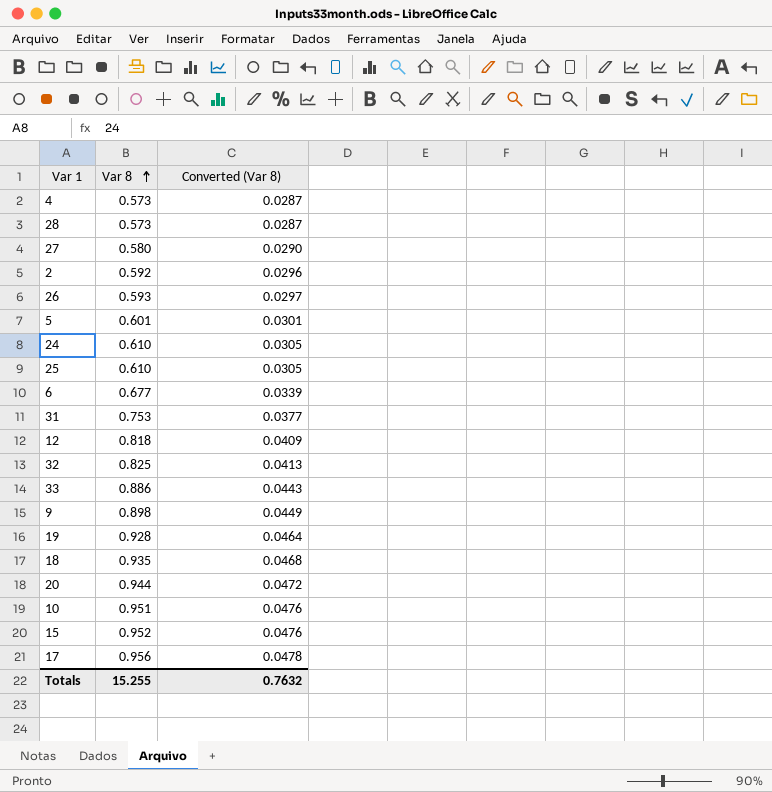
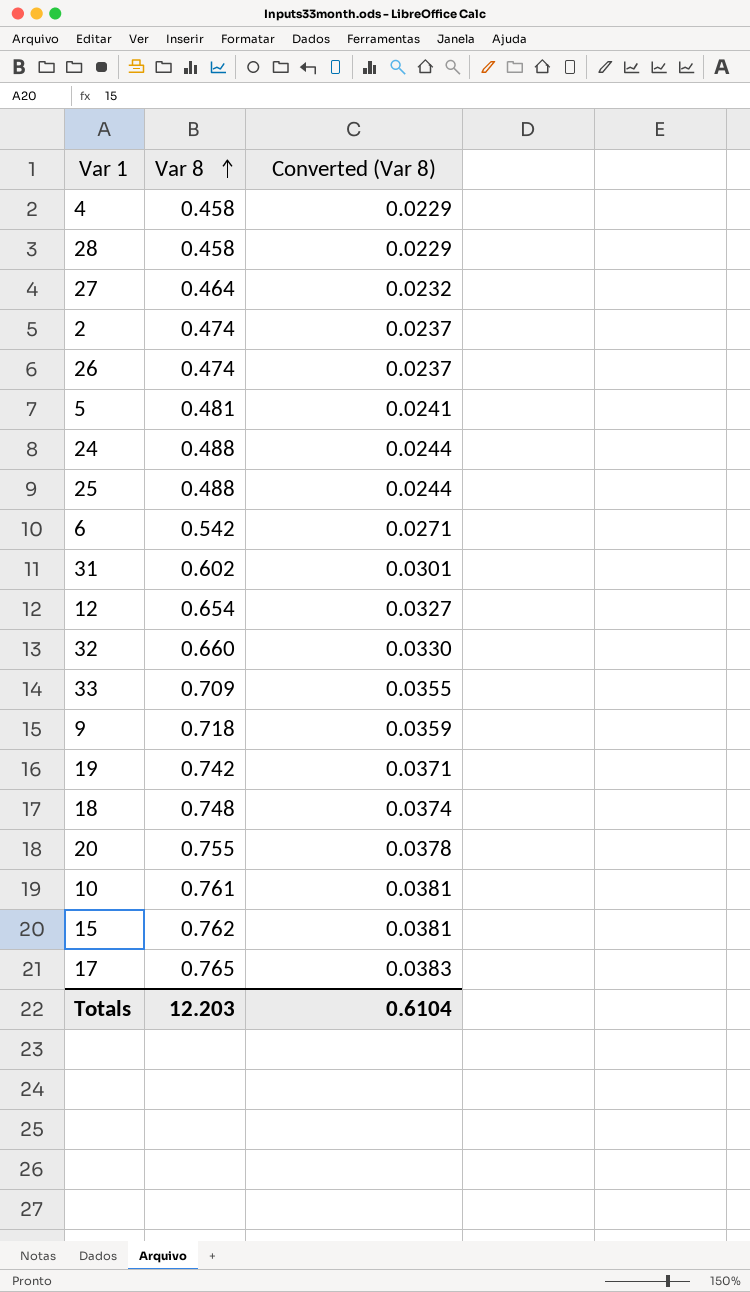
4 | Var 8: 0.573 -> 0.458
4 | Converted (Var 8): 0.0287 -> 0.0229
28 | Var 8: 0.573 -> 0.458
28 | Converted (Var 8): 0.0287 -> 0.0229
27 | Var 8: 0.580 -> 0.464
27 | Converted (Var 8): 0.0290 -> 0.0232
2 | Var 8: 0.592 -> 0.474
2 | Converted (Var 8): 0.0296 -> 0.0237
26 | Var 8: 0.593 -> 0.474
26 | Converted (Var 8): 0.0297 -> 0.0237
5 | Var 8: 0.601 -> 0.481
5 | Converted (Var 8): 0.0301 -> 0.0241
24 | Var 8: 0.610 -> 0.488
24 | Converted (Var 8): 0.0305 -> 0.0244
25 | Var 8: 0.610 -> 0.488
25 | Converted (Var 8): 0.0305 -> 0.0244
6 | Var 8: 0.677 -> 0.542
6 | Converted (Var 8): 0.0339 -> 0.0271
31 | Var 8: 0.753 -> 0.602
31 | Converted (Var 8): 0.0377 -> 0.0301
12 | Var 8: 0.818 -> 0.654
12 | Converted (Var 8): 0.0409 -> 0.0327
32 | Var 8: 0.825 -> 0.660
32 | Converted (Var 8): 0.0413 -> 0.0330
33 | Var 8: 0.886 -> 0.709
33 | Converted (Var 8): 0.0443 -> 0.0355
9 | Var 8: 0.898 -> 0.718
9 | Converted (Var 8): 0.0449 -> 0.0359
19 | Var 8: 0.928 -> 0.742
19 | Converted (Var 8): 0.0464 -> 0.0371
18 | Var 8: 0.935 -> 0.748
18 | Converted (Var 8): 0.0468 -> 0.0374
20 | Var 8: 0.944 -> 0.755
20 | Converted (Var 8): 0.0472 -> 0.0378
10 | Var 8: 0.951 -> 0.761
10 | Converted (Var 8): 0.0476 -> 0.0381
15 | Var 8: 0.952 -> 0.762
15 | Converted (Var 8): 0.0476 -> 0.0381
17 | Var 8: 0.956 -> 0.765
17 | Converted (Var 8): 0.0478 -> 0.0383
Totals | Var 8: 15.255 -> 12.203
Totals | Converted (Var 8): 0.7632 -> 0.6104

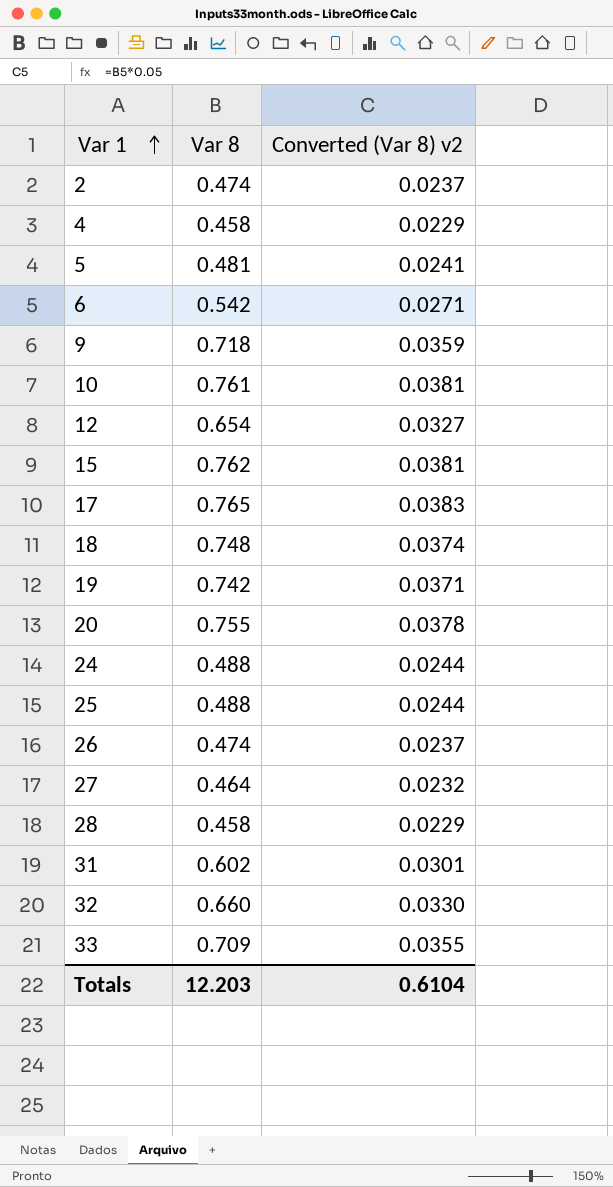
row order: Var 8 ascending -> Var 1 ascending
column name: Converted (Var 8) -> Converted (Var 8) v2

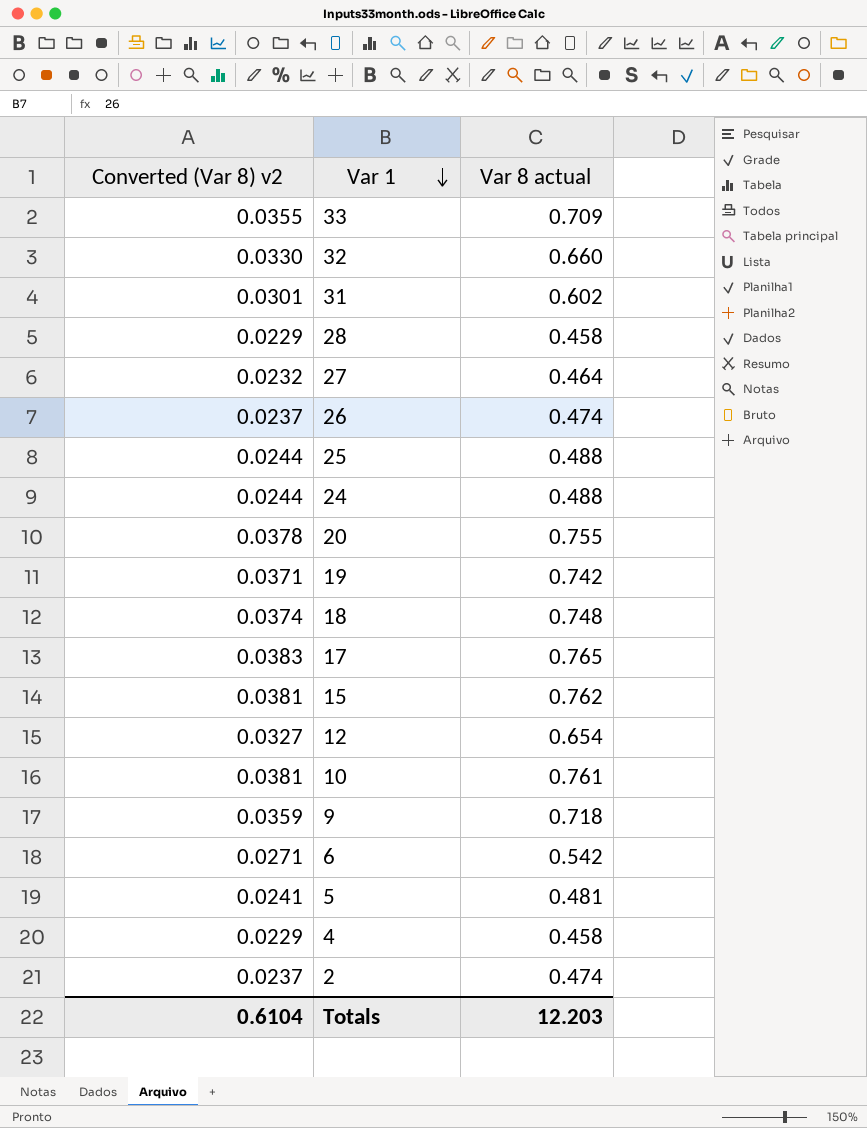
row order: Var 1 ascending -> Var 1 descending
column Converted (Var 8) v2 | position: 3 -> 1
column name: Var 8 -> Var 8 actual

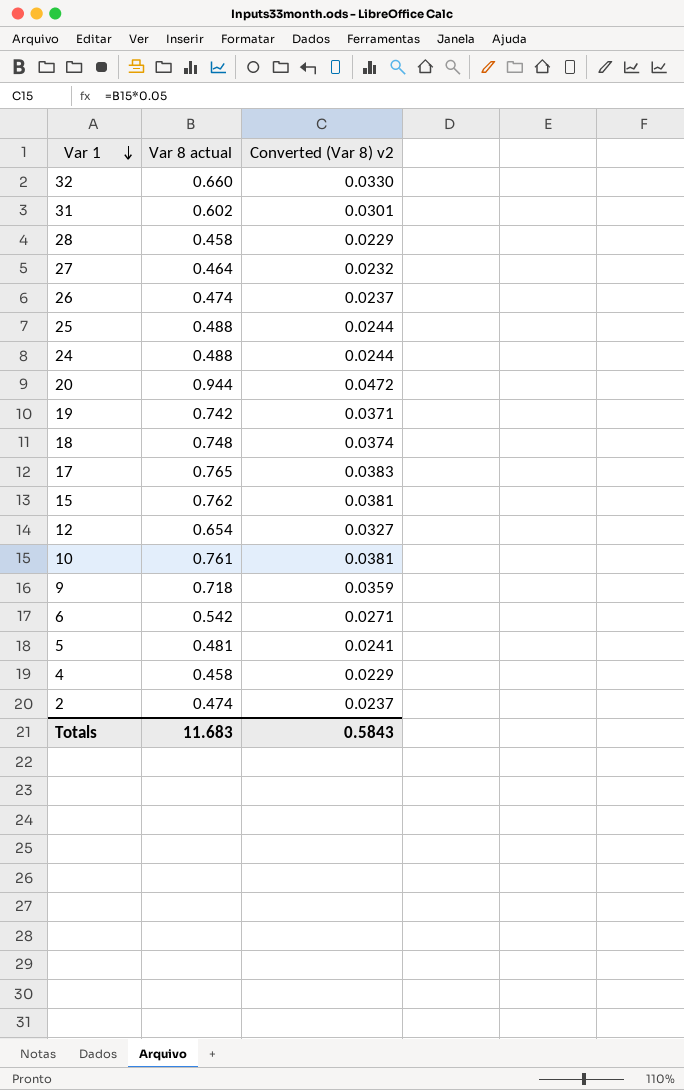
column Converted (Var 8) v2 | position: 1 -> 3
row 33: 0.0355 | 0.709 -> none
20 | Var 8 actual: 0.755 -> 0.944
20 | Converted (Var 8) v2: 0.0378 -> 0.0472
Totals | Var 8 actual: 12.203 -> 11.683
Totals | Converted (Var 8) v2: 0.6104 -> 0.5843

